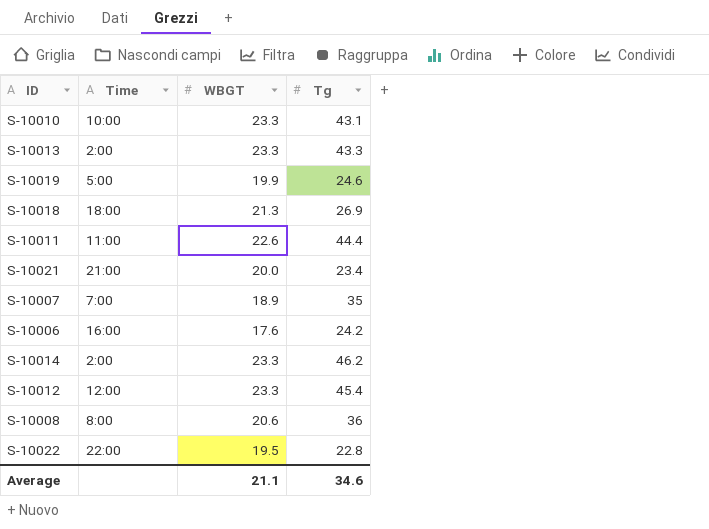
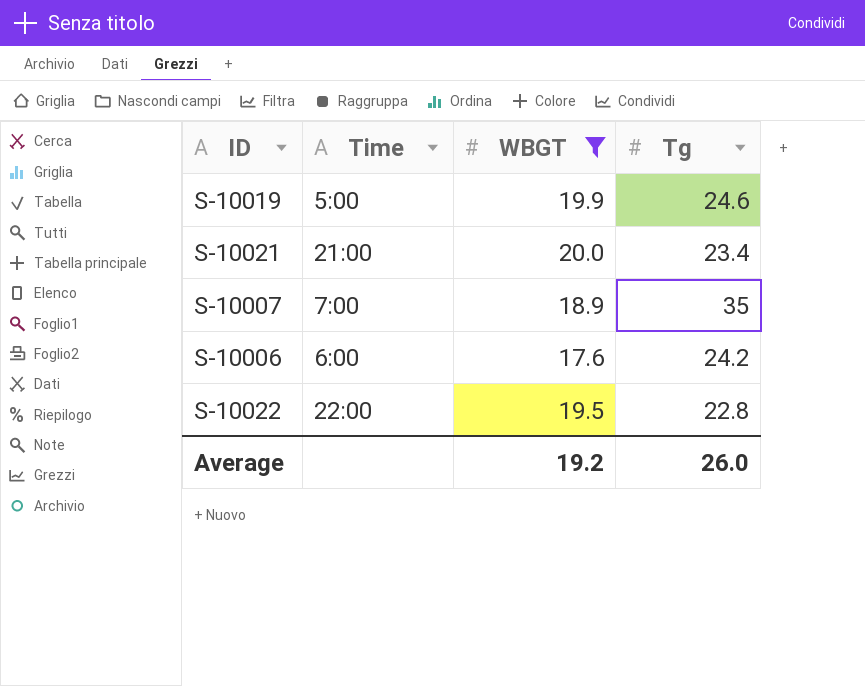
filter: none -> WBGT <= 20.0
S-10006 | Time: 16:00 -> 6:00
Average | WBGT: 21.1 -> 19.2
Average | Tg: 34.6 -> 26.0

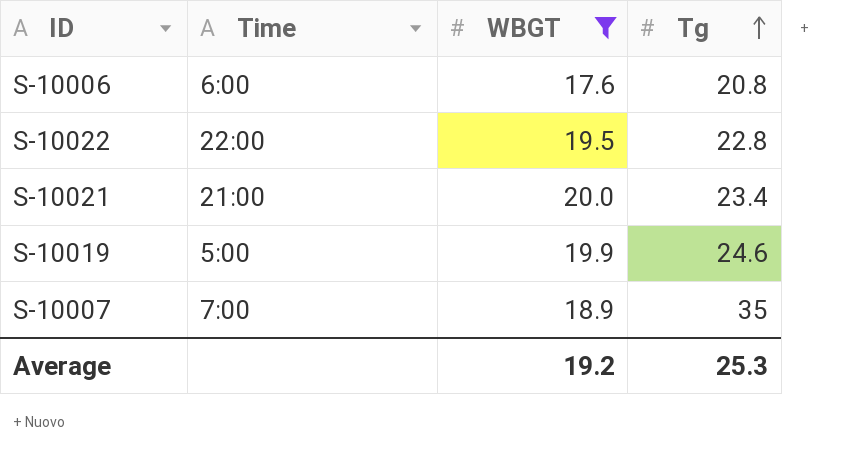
row order: none -> Tg ascending
S-10006 | Tg: 24.2 -> 20.8
Average | Tg: 26.0 -> 25.3

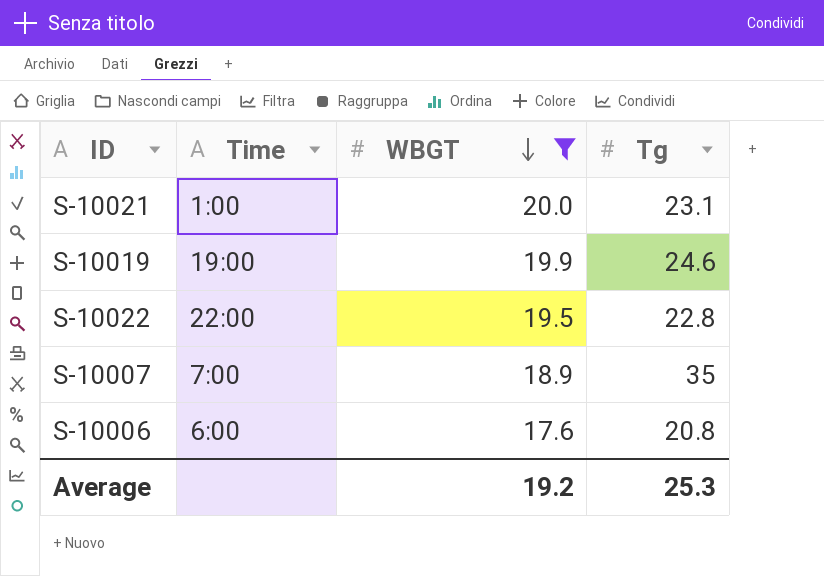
row order: Tg ascending -> WBGT descending
S-10021 | Time: 21:00 -> 1:00
S-10021 | Tg: 23.4 -> 23.1
S-10019 | Time: 5:00 -> 19:00

